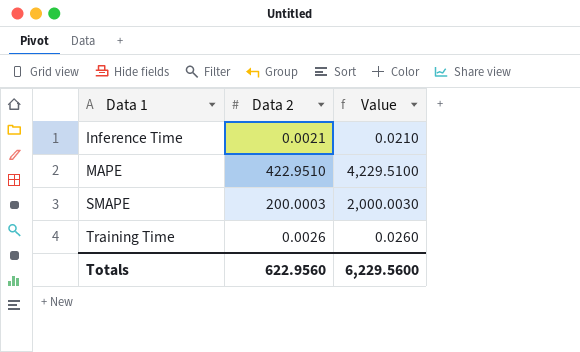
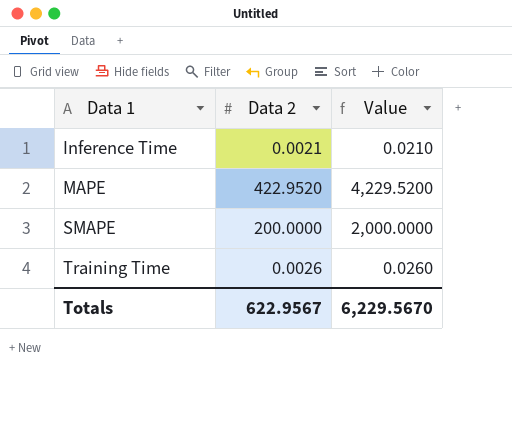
MAPE | Data 2: 422.9510 -> 422.9520
MAPE | Value: 4,229.5100 -> 4,229.5200
SMAPE | Data 2: 200.0003 -> 200.0000
SMAPE | Value: 2,000.0030 -> 2,000.0000
Totals | Data 2: 622.9560 -> 622.9567
Totals | Value: 6,229.5600 -> 6,229.5670

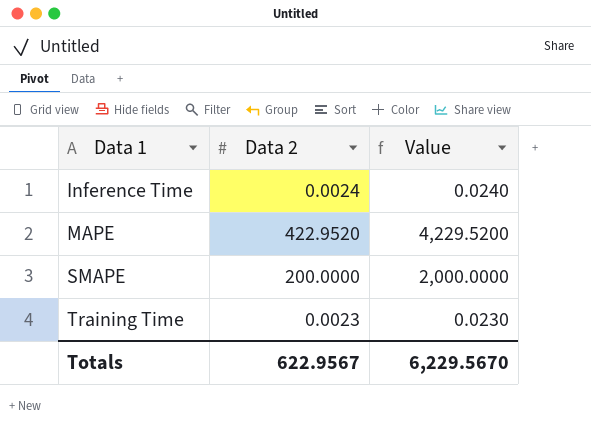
Inference Time | Data 2: 0.0021 -> 0.0024
Inference Time | Value: 0.0210 -> 0.0240
Training Time | Data 2: 0.0026 -> 0.0023
Training Time | Value: 0.0260 -> 0.0230

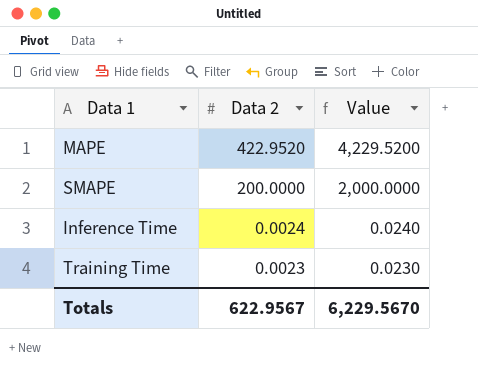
row order: Data 1 ascending -> Data 2 descending

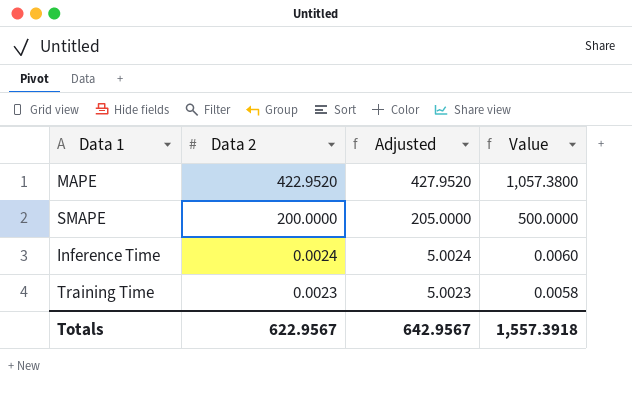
column Adjusted | formula: none -> [Data 2] + 5
column Value | formula: [Data 2] * 10 -> [Data 2] * 2.5
Totals | Value: 6,229.5670 -> 1,557.3918

